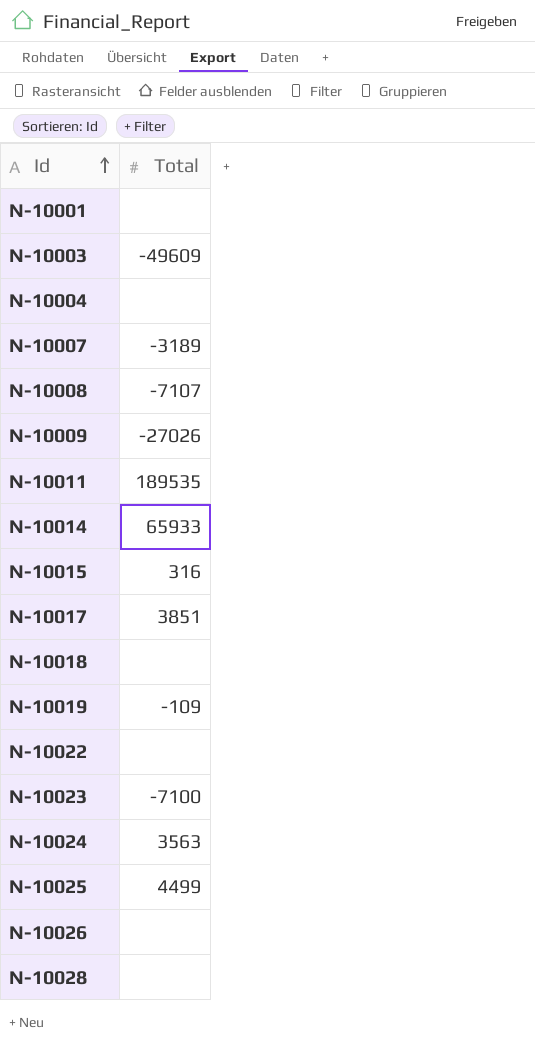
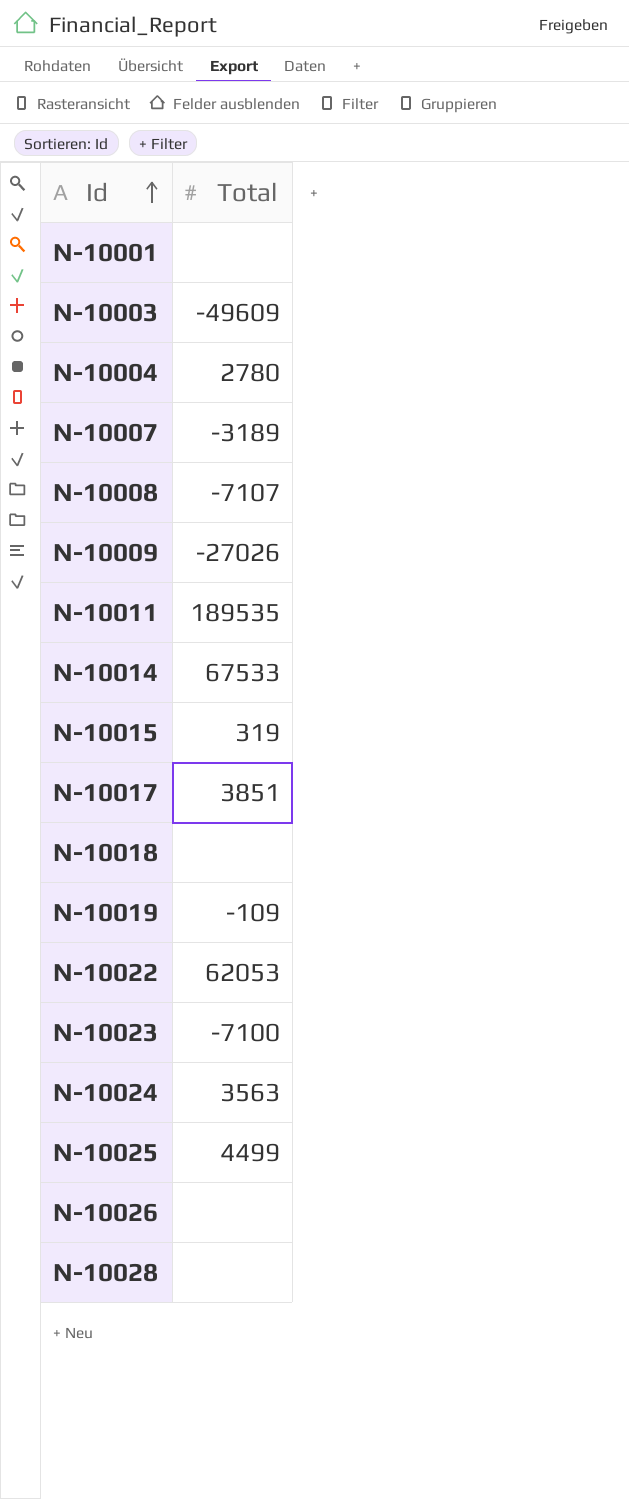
N-10004 | Total: none -> 2780
N-10014 | Total: 65933 -> 67533
N-10015 | Total: 316 -> 319
N-10022 | Total: none -> 62053

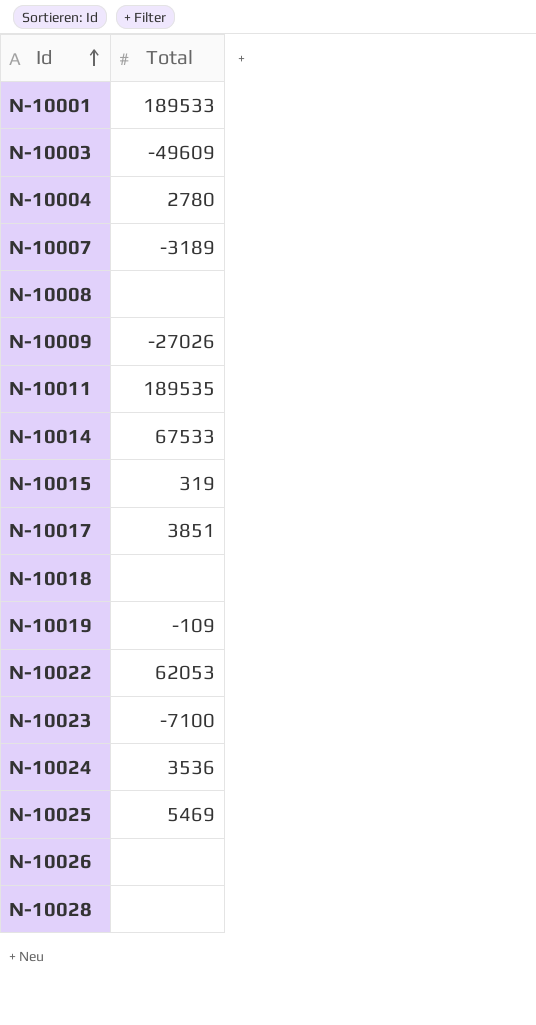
N-10001 | Total: none -> 189533
N-10008 | Total: -7107 -> none
N-10024 | Total: 3563 -> 3536
N-10025 | Total: 4499 -> 5469

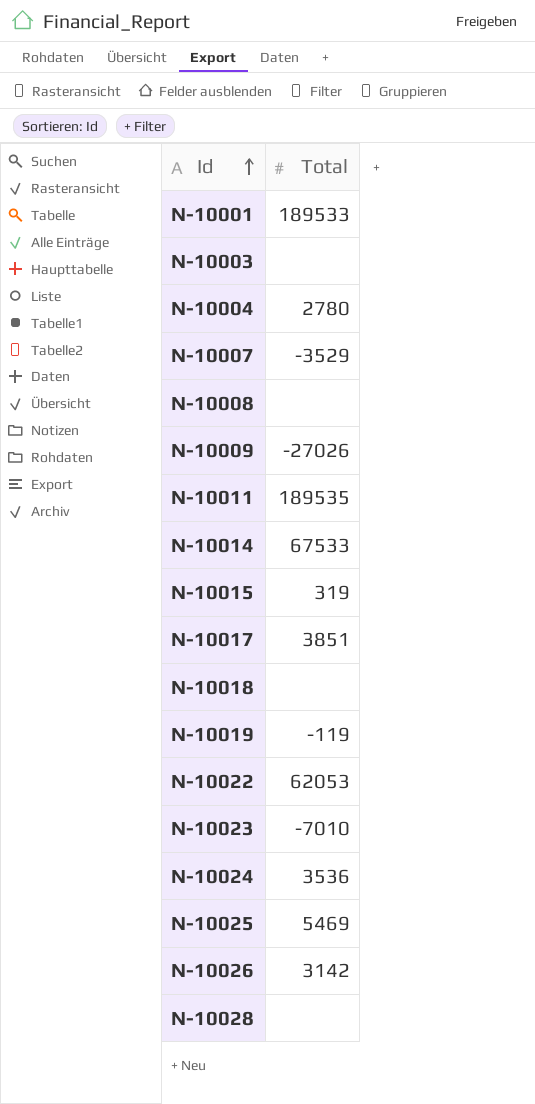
N-10003 | Total: -49609 -> none
N-10007 | Total: -3189 -> -3529
N-10019 | Total: -109 -> -119
N-10023 | Total: -7100 -> -7010
N-10026 | Total: none -> 3142

